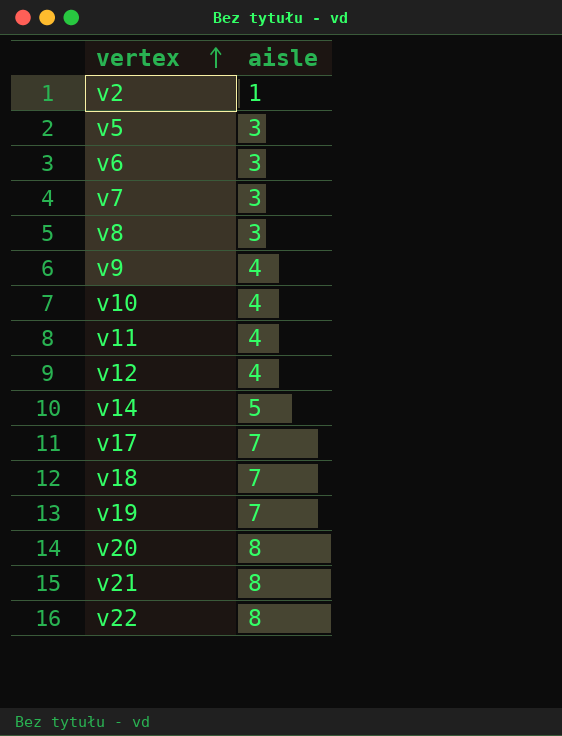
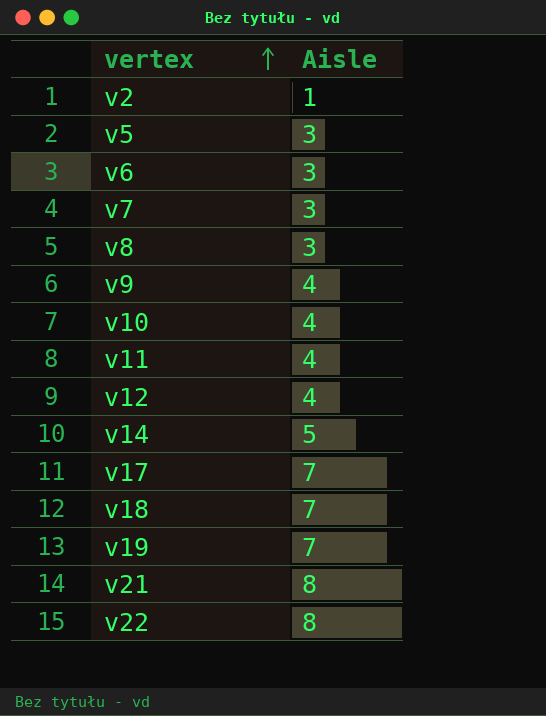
column name: aisle -> Aisle
row v20: 8 -> none

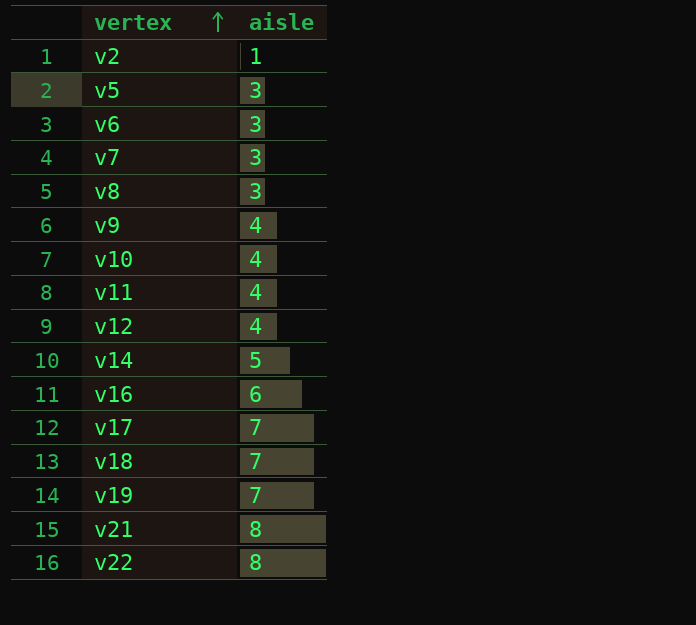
column name: Aisle -> aisle
row v16: none -> 6

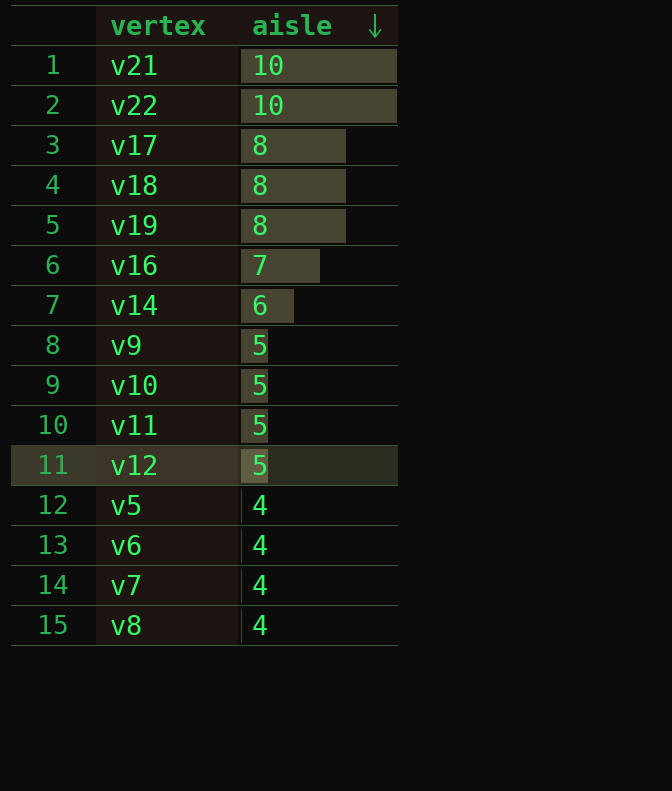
row order: vertex ascending -> aisle descending
row v2: 1 -> none
v21 | aisle: 8 -> 10
v22 | aisle: 8 -> 10
v17 | aisle: 7 -> 8
v18 | aisle: 7 -> 8
v19 | aisle: 7 -> 8
v16 | aisle: 6 -> 7
v14 | aisle: 5 -> 6
v9 | aisle: 4 -> 5
v10 | aisle: 4 -> 5
v11 | aisle: 4 -> 5
v12 | aisle: 4 -> 5
v5 | aisle: 3 -> 4
v6 | aisle: 3 -> 4
v7 | aisle: 3 -> 4
v8 | aisle: 3 -> 4

